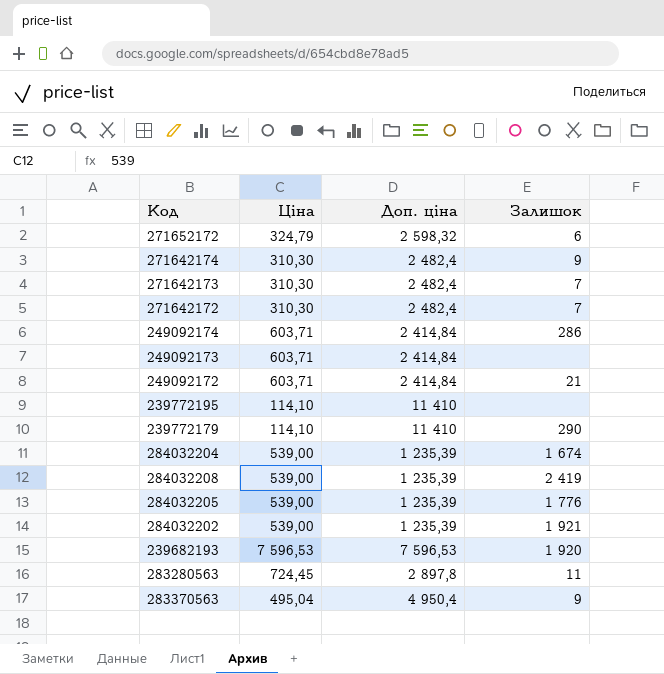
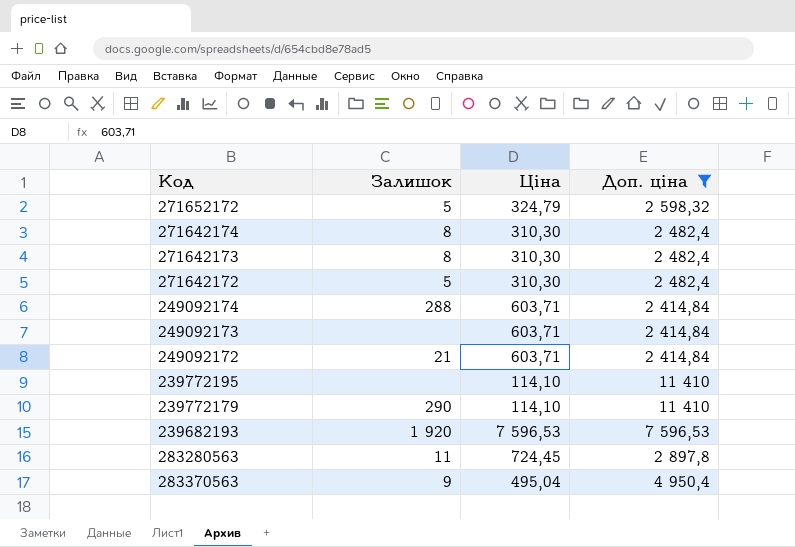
filter: none -> Доп. ціна != 1 235,39
column Залишок | position: 4 -> 2
271652172 | Залишок: 6 -> 5
271642174 | Залишок: 9 -> 8
271642173 | Залишок: 7 -> 8
271642172 | Залишок: 7 -> 5
249092174 | Залишок: 286 -> 288

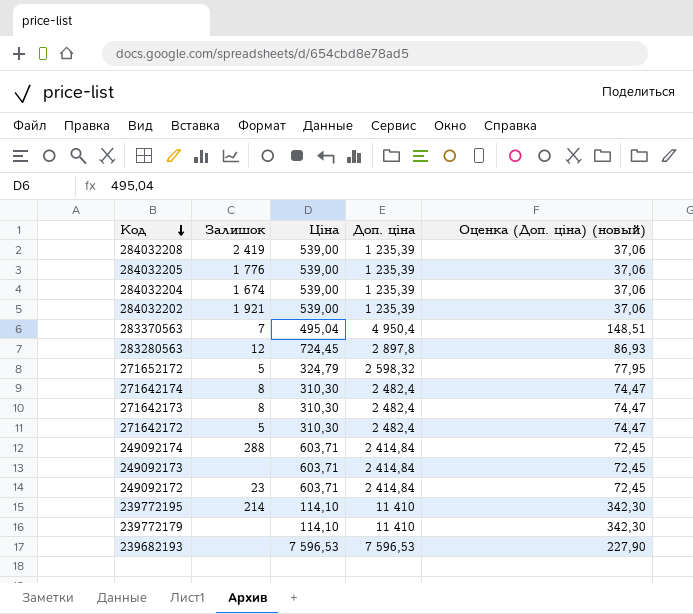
filter: Доп. ціна != 1 235,39 -> none
row order: none -> Код descending
column Оценка (Доп. ціна) (новый) | formula: none -> [Доп. ціна] * 0,03
283370563 | Залишок: 9 -> 7
283280563 | Залишок: 11 -> 12
249092172 | Залишок: 21 -> 23
239772195 | Залишок: none -> 214
239772179 | Залишок: 290 -> none
239682193 | Залишок: 1 920 -> none

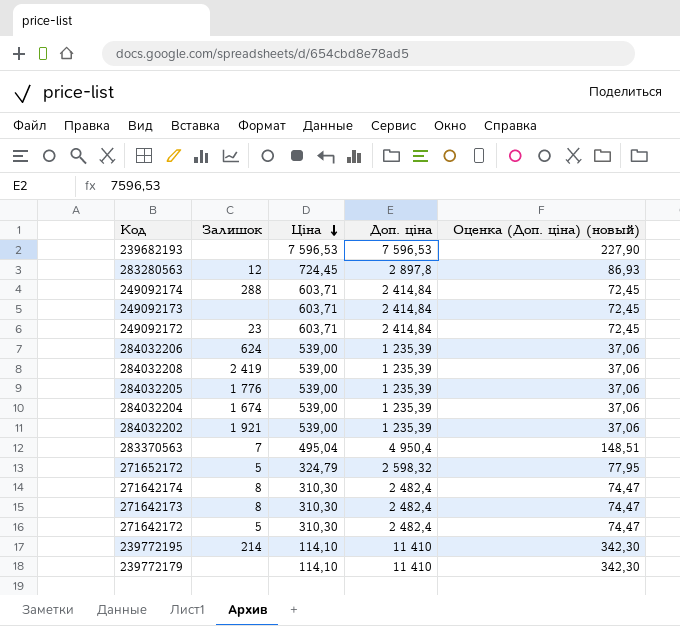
row order: Код descending -> Ціна descending
row 284032206: none -> 624 | 539,00 | 1 235,39 | 37,06

